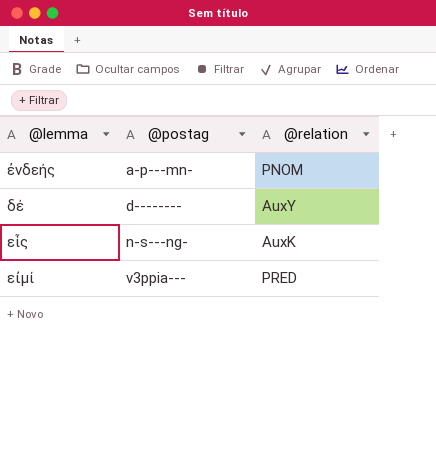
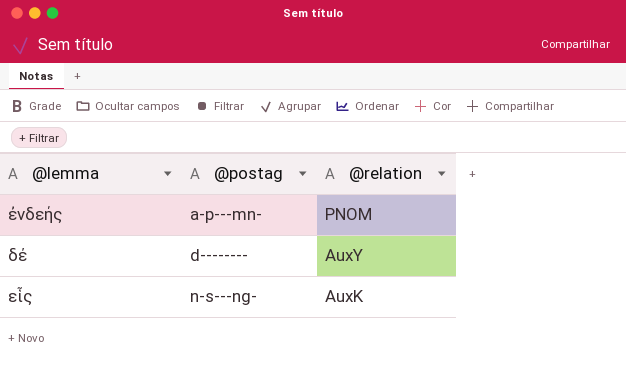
row εἰμί: v3ppia--- | PRED -> none

